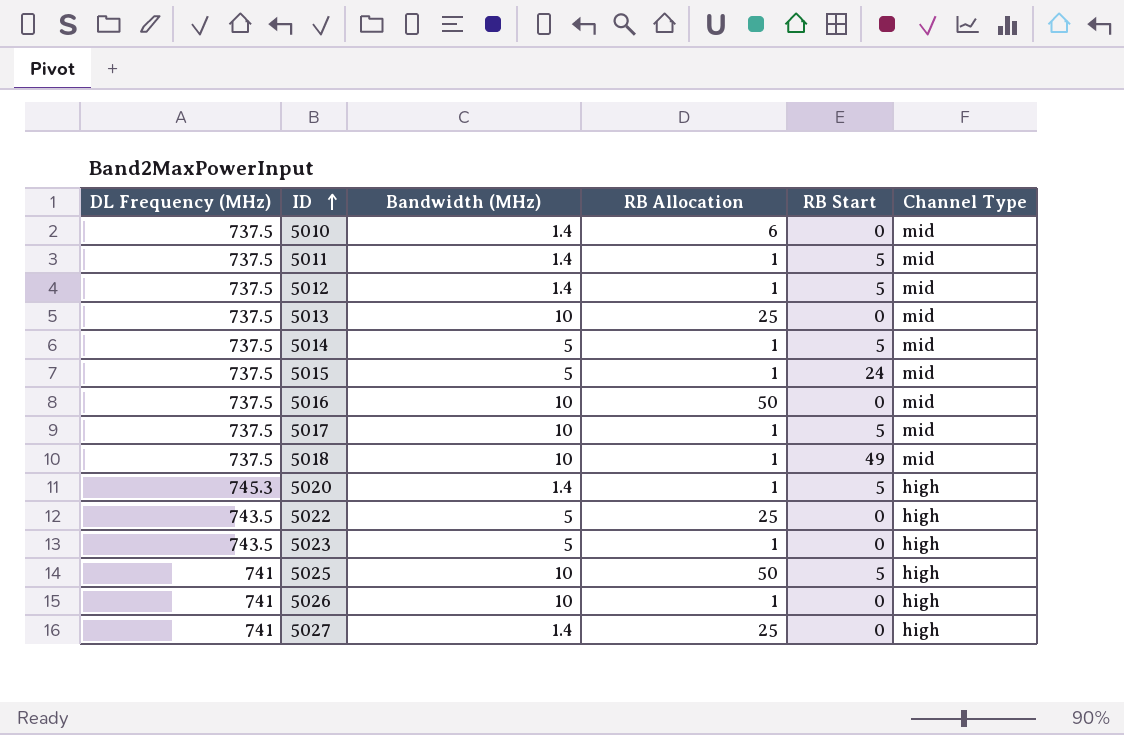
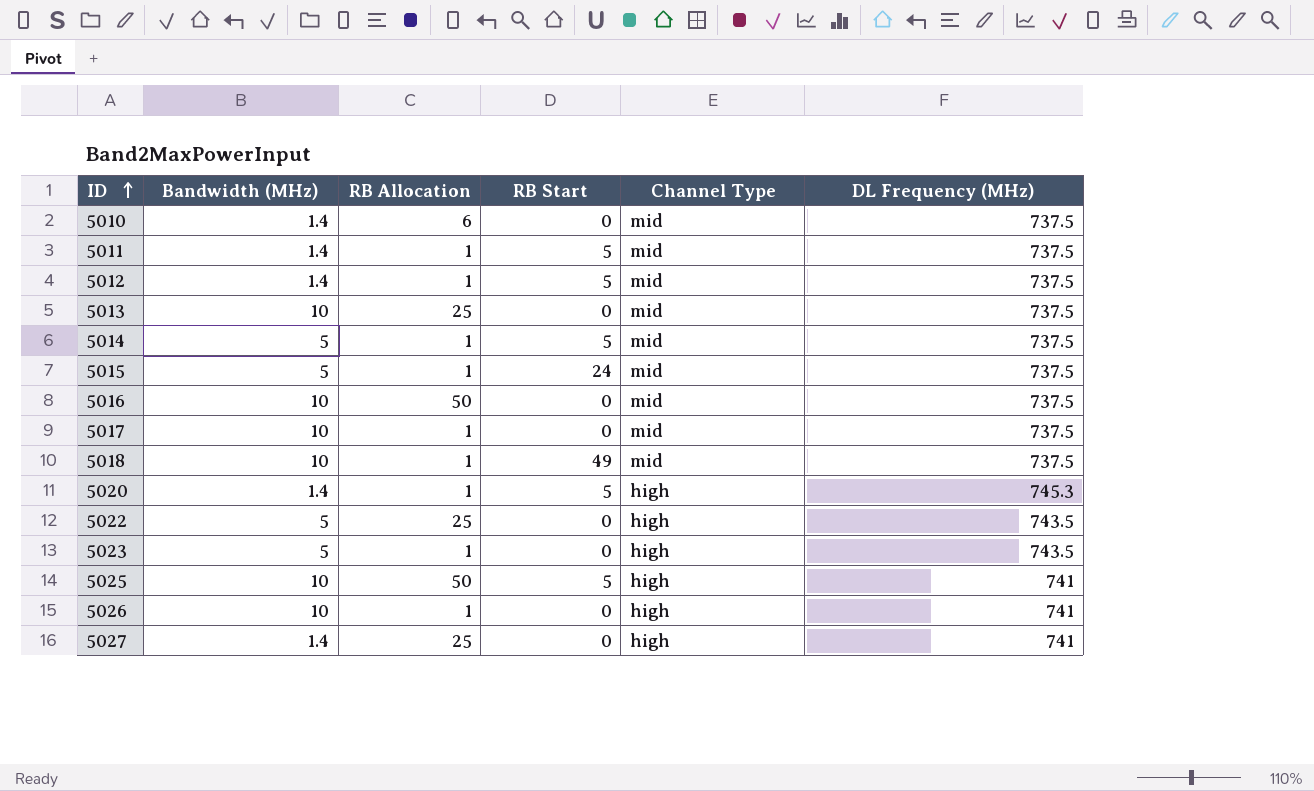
column DL Frequency (MHz) | position: 1 -> 6
5017 | RB Start: 5 -> 0

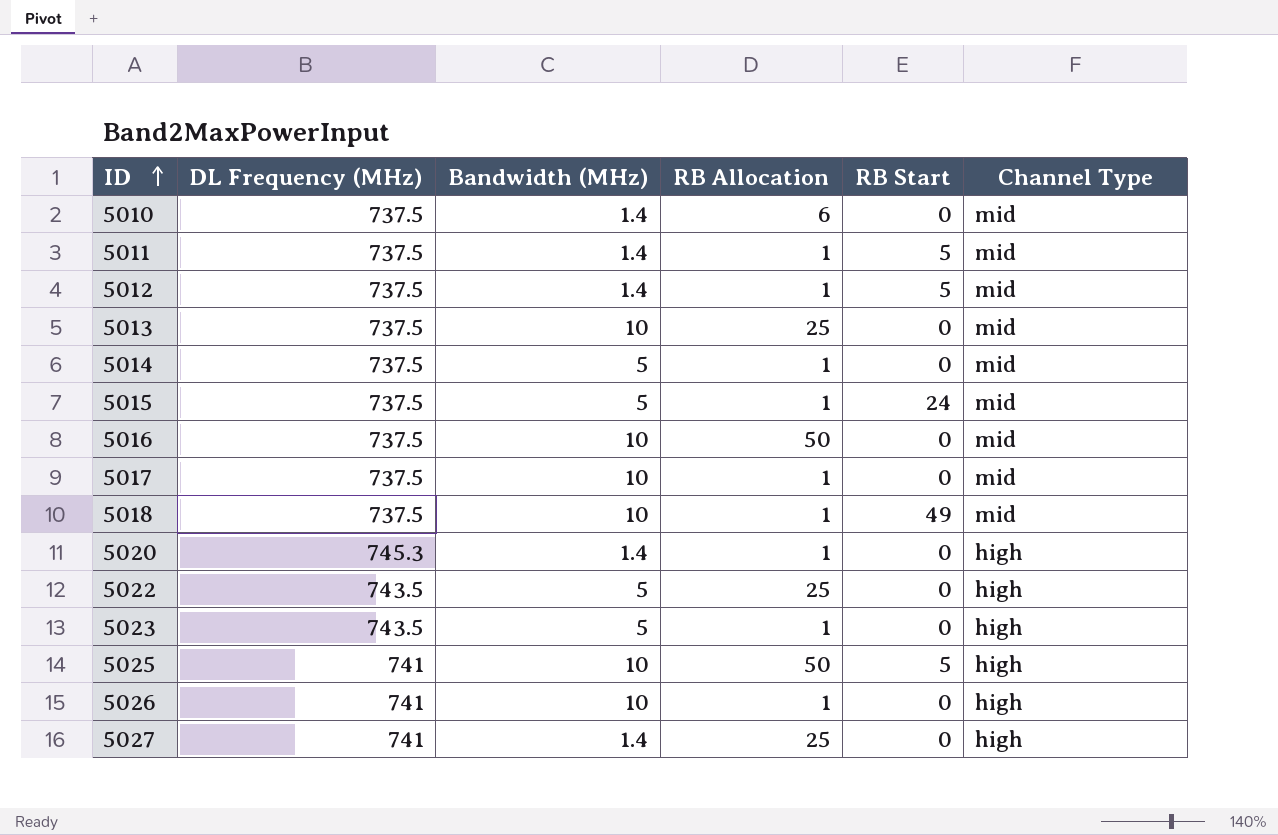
column DL Frequency (MHz) | position: 6 -> 2
5014 | RB Start: 5 -> 0
5020 | RB Start: 5 -> 0

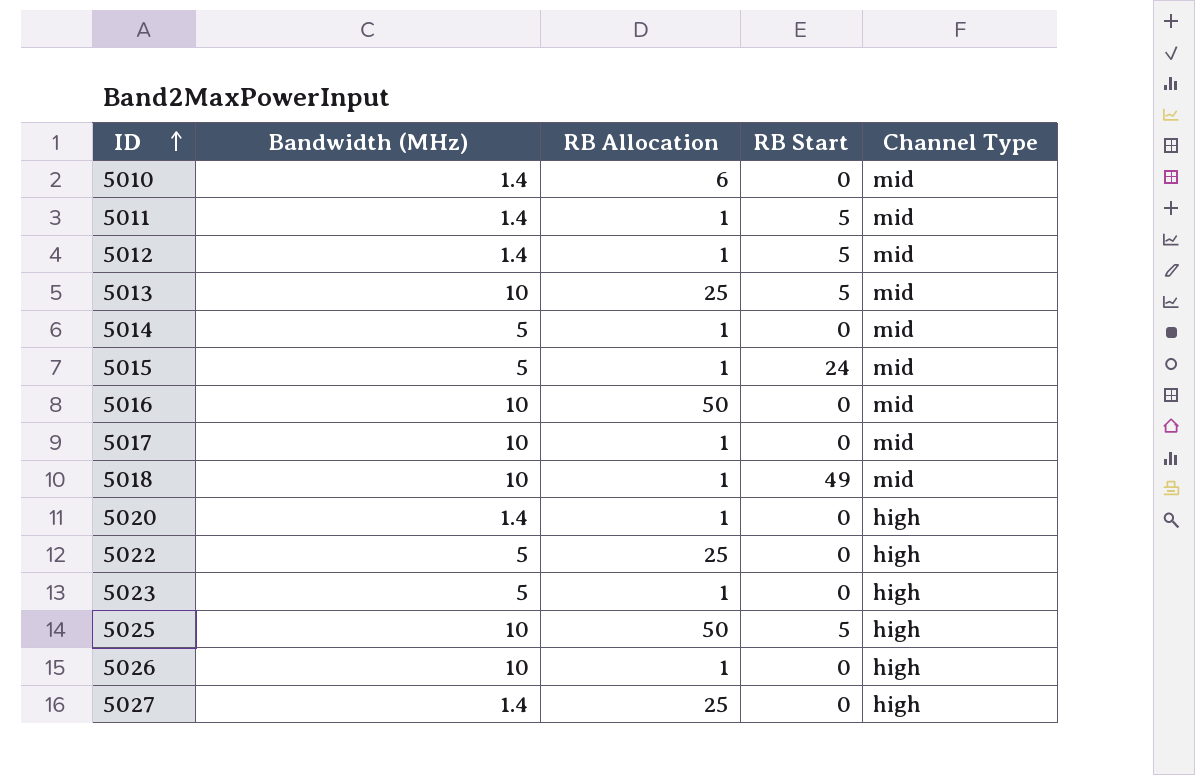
column DL Frequency (MHz) | position: 2 -> none
5013 | RB Start: 0 -> 5

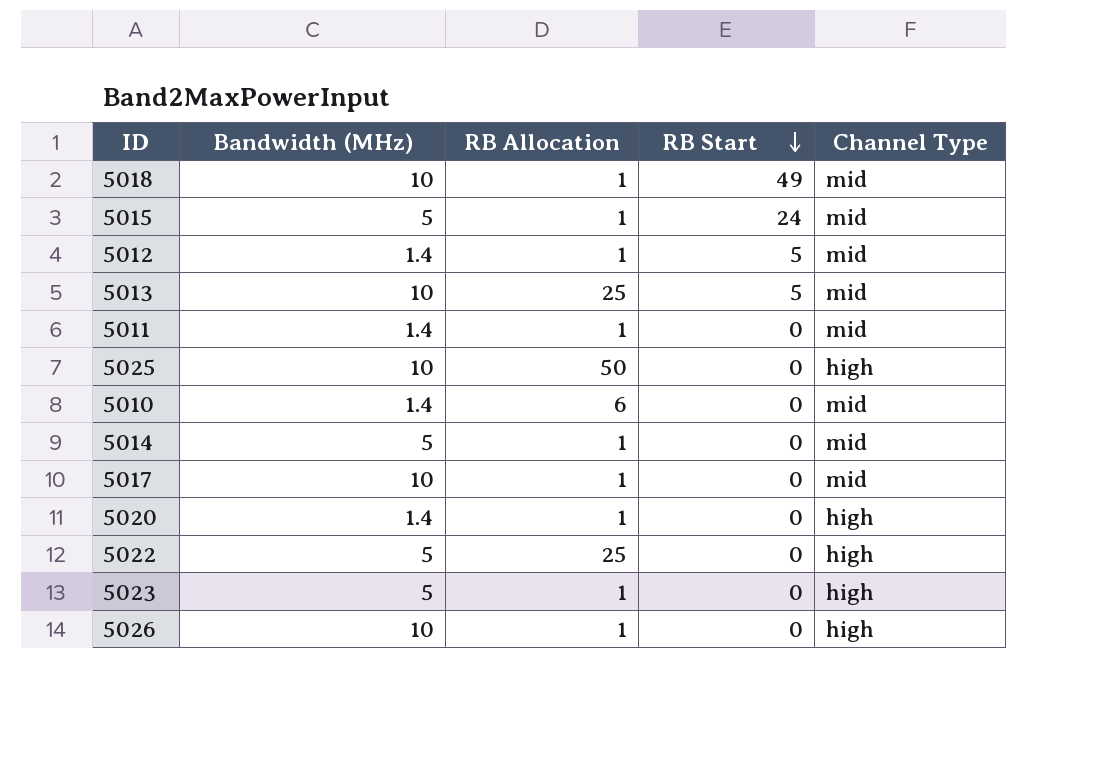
row order: ID ascending -> RB Start descending
row 5016: 10 | 50 | 0 | mid -> none
row 5027: 1.4 | 25 | 0 | high -> none
5011 | RB Start: 5 -> 0
5025 | RB Start: 5 -> 0

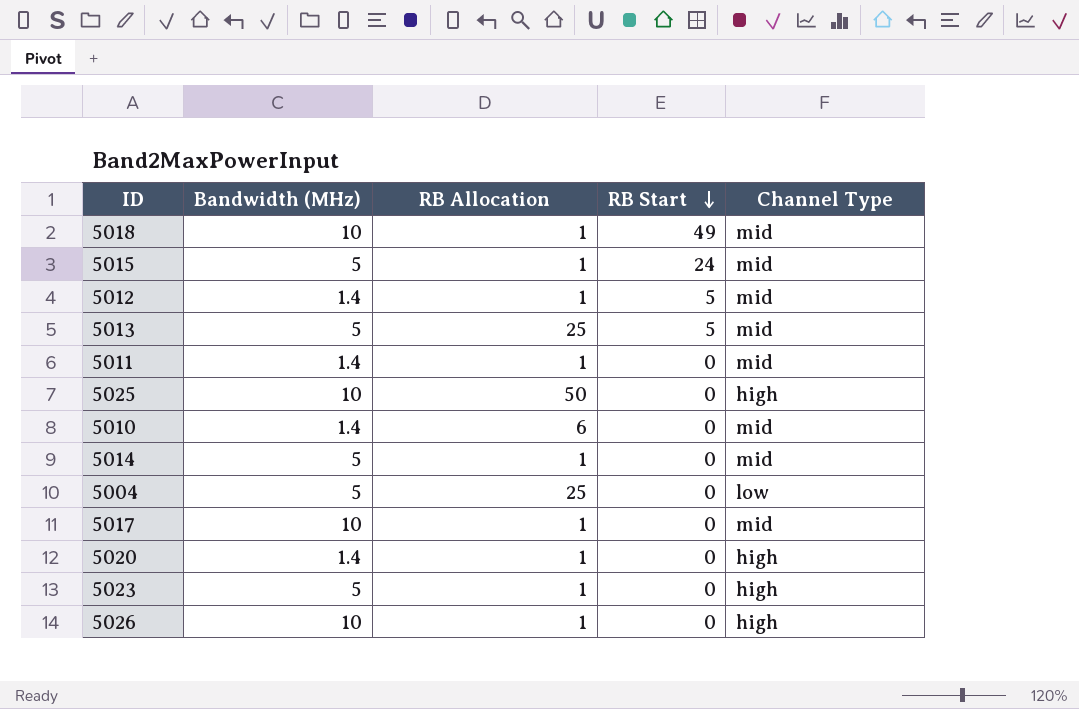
row 5022: 5 | 25 | 0 | high -> none
5013 | Bandwidth (MHz): 10 -> 5
row 5004: none -> 5 | 25 | 0 | low

